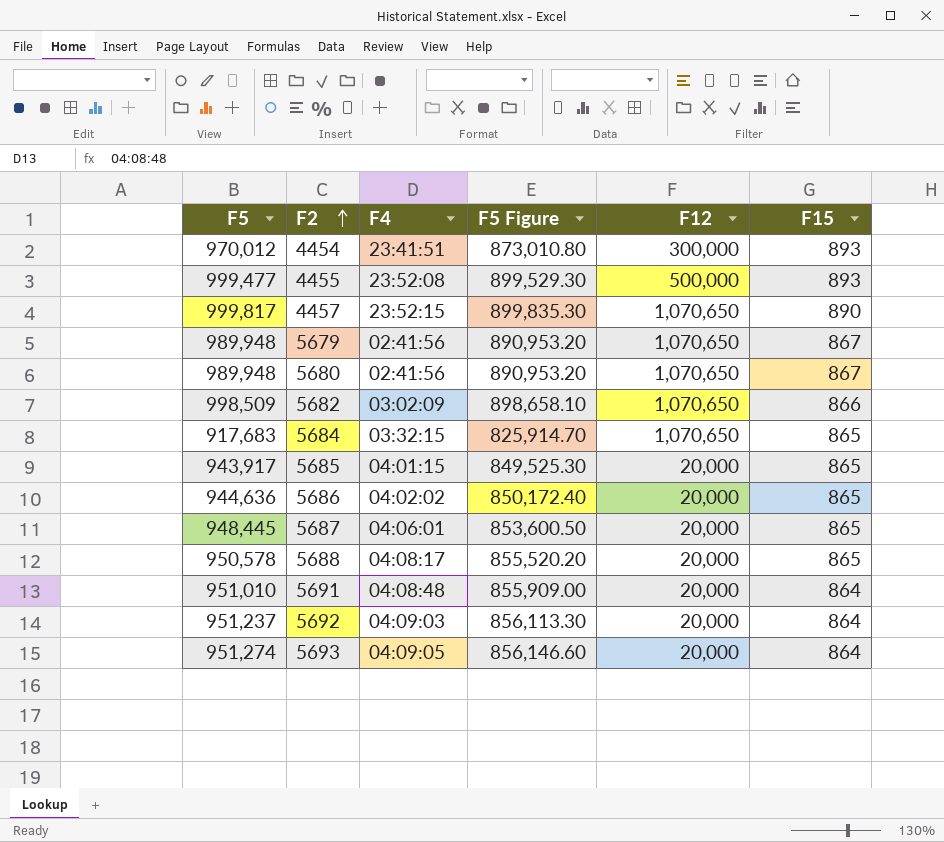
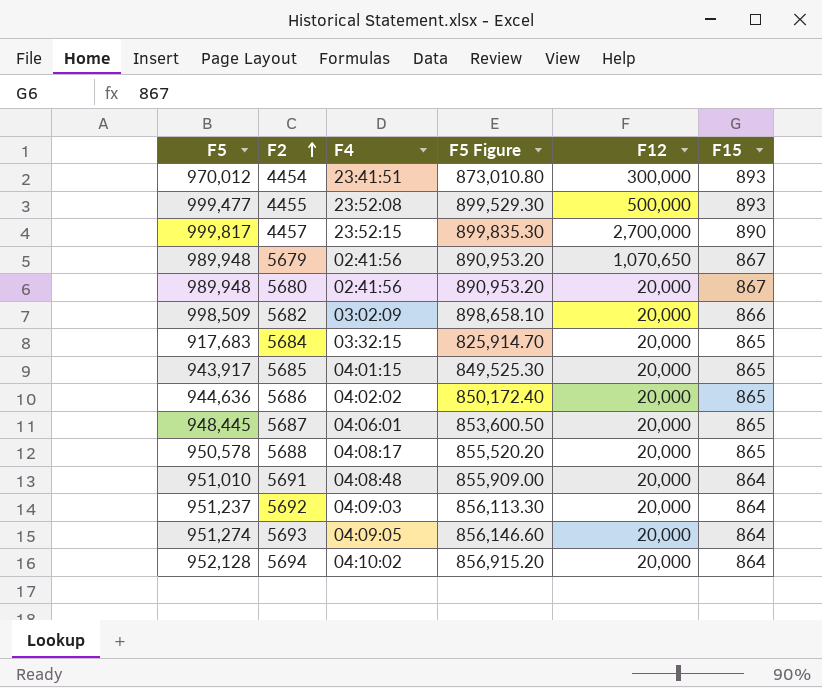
4457 | F12: 1,070,650 -> 2,700,000
5680 | F12: 1,070,650 -> 20,000
5682 | F12: 1,070,650 -> 20,000
5684 | F12: 1,070,650 -> 20,000
row 5694: none -> 952,128 | 04:10:02 | 856,915.20 | 20,000 | 864

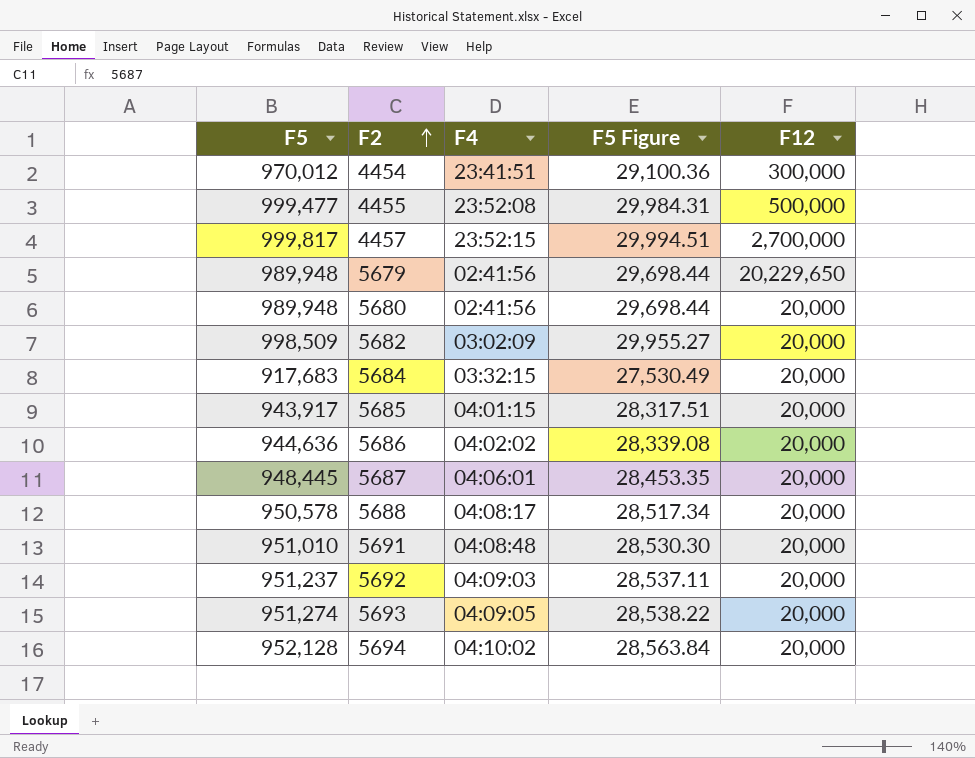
column F15 | position: 6 -> none
column F5 Figure | formula: [F5] * 0.9 -> [F5] * 0.03
5679 | F12: 1,070,650 -> 20,229,650

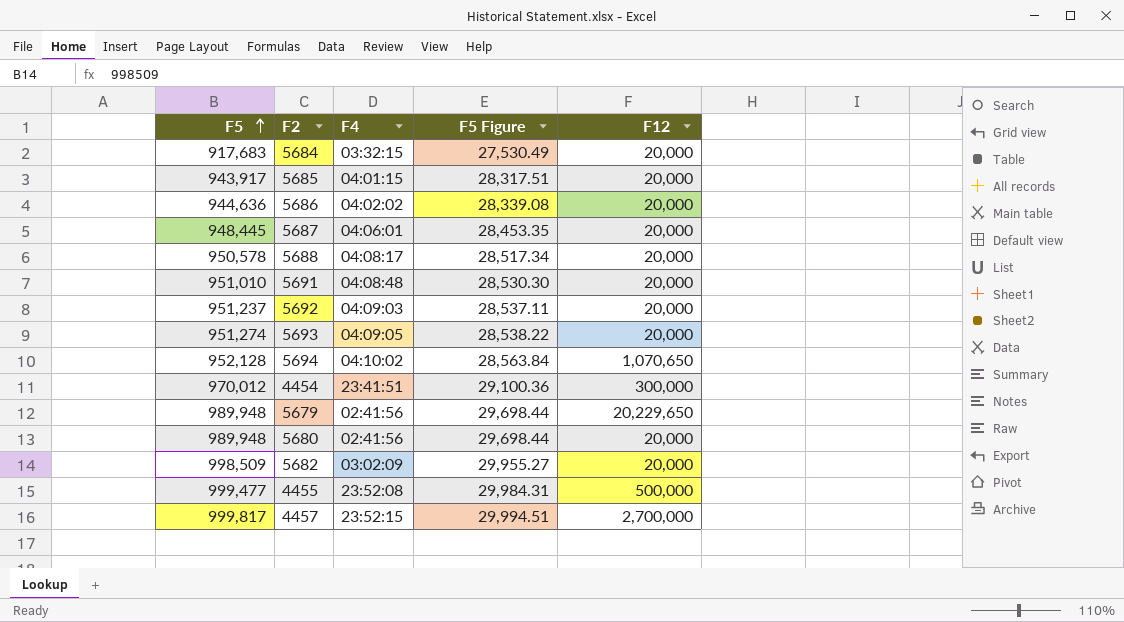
row order: F2 ascending -> F5 ascending
5694 | F12: 20,000 -> 1,070,650

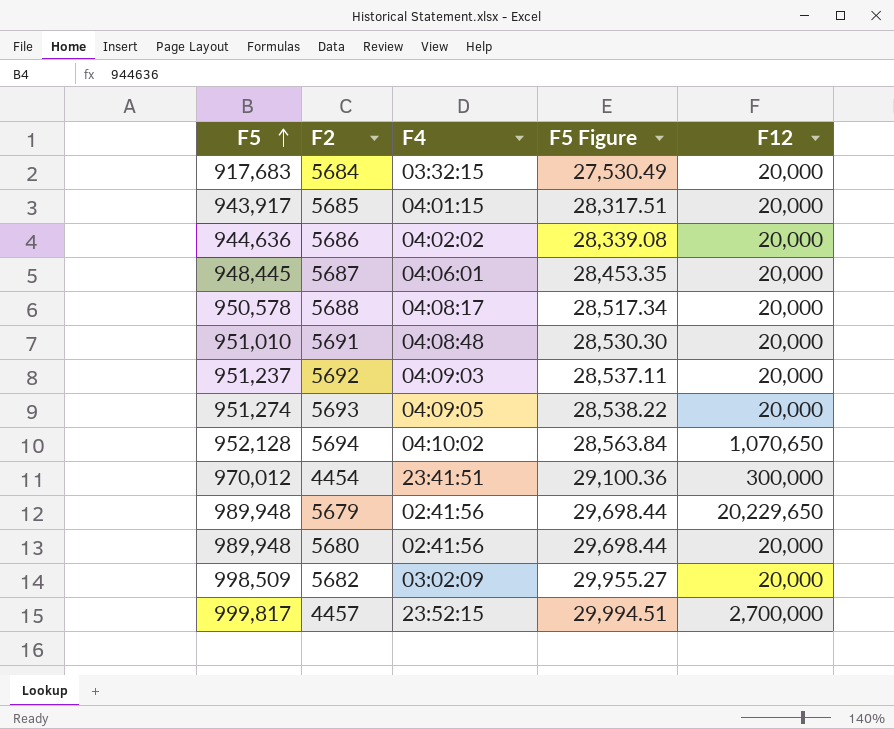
row 4455: 999,477 | 23:52:08 | 29,984.31 | 500,000 -> none

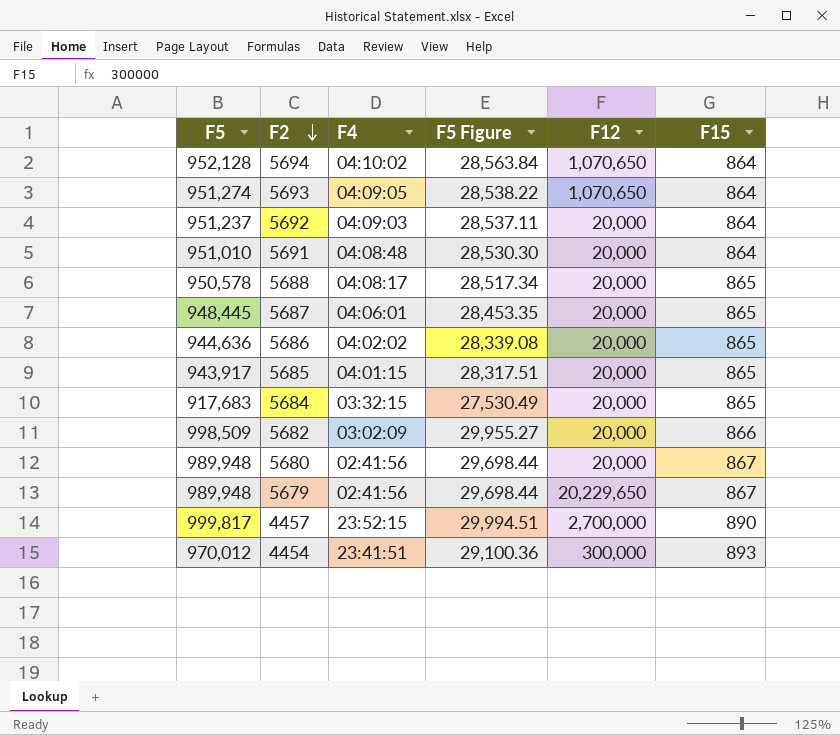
row order: F5 ascending -> F2 descending
column F15 | position: none -> 6
5693 | F12: 20,000 -> 1,070,650

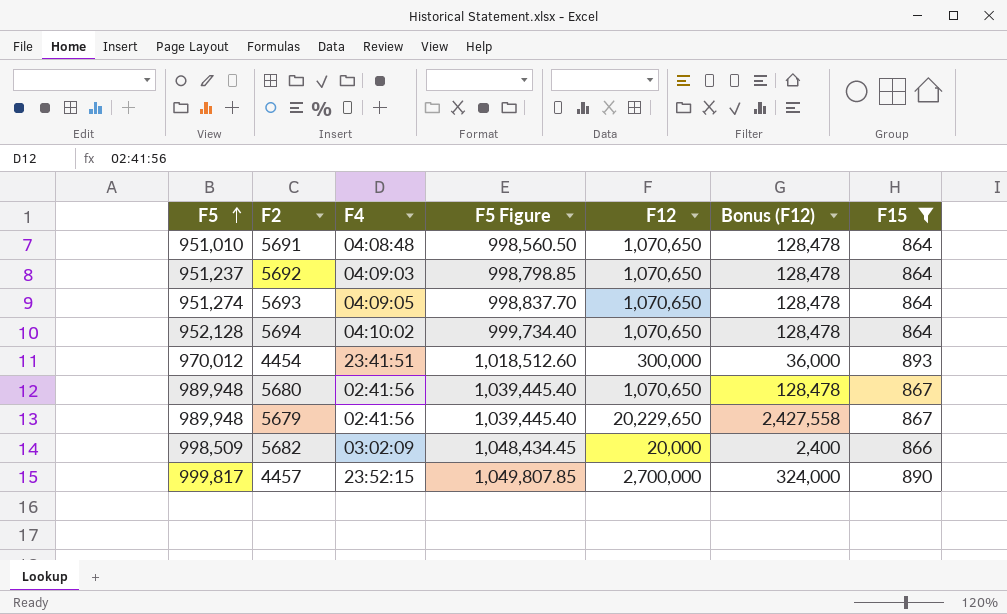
filter: none -> F15 != 865
row order: F2 descending -> F5 ascending
column F5 Figure | formula: [F5] * 0.03 -> [F5] * 1.05
column Bonus (F12) | formula: none -> [F12] * 0.12
5691 | F12: 20,000 -> 1,070,650
5692 | F12: 20,000 -> 1,070,650
5680 | F12: 20,000 -> 1,070,650

